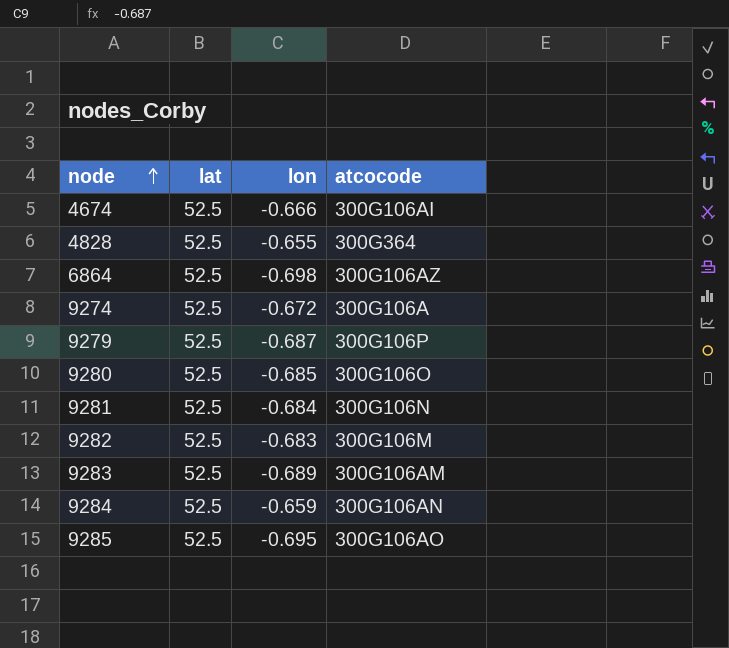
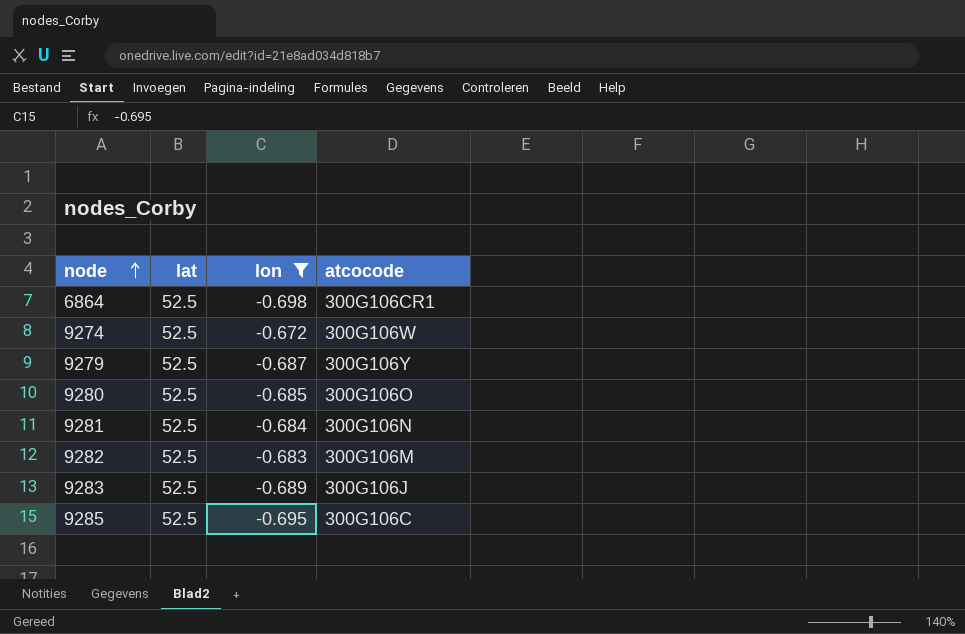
filter: none -> lon <= -0.672
6864 | atcocode: 300G106AZ -> 300G106CR1
9274 | atcocode: 300G106A -> 300G106W
9279 | atcocode: 300G106P -> 300G106Y
9283 | atcocode: 300G106AM -> 300G106J
9285 | atcocode: 300G106AO -> 300G106C

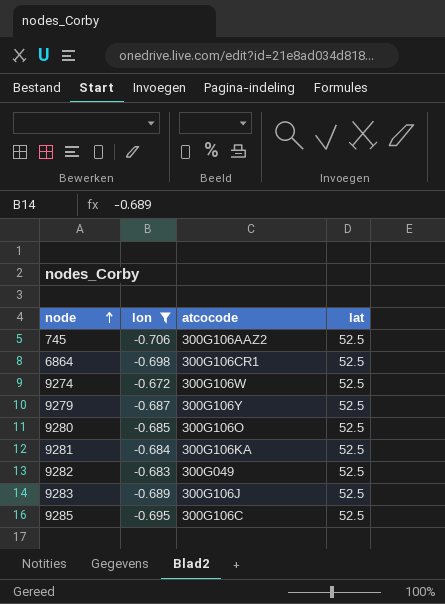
column lat | position: 2 -> 4
row 745: none -> -0.706 | 300G106AAZ2 | 52.5
9281 | atcocode: 300G106N -> 300G106KA
9282 | atcocode: 300G106M -> 300G049

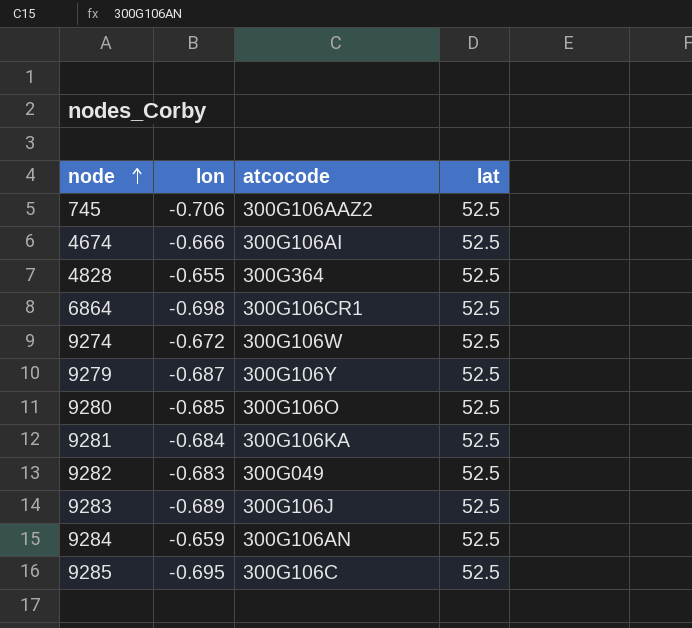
filter: lon <= -0.672 -> none

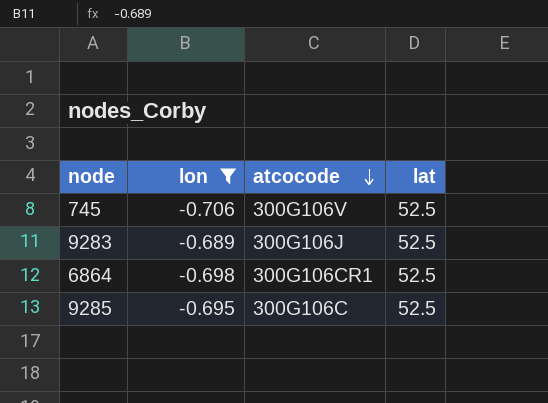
filter: none -> lon <= -0.689
row order: node ascending -> atcocode descending
745 | atcocode: 300G106AAZ2 -> 300G106V

